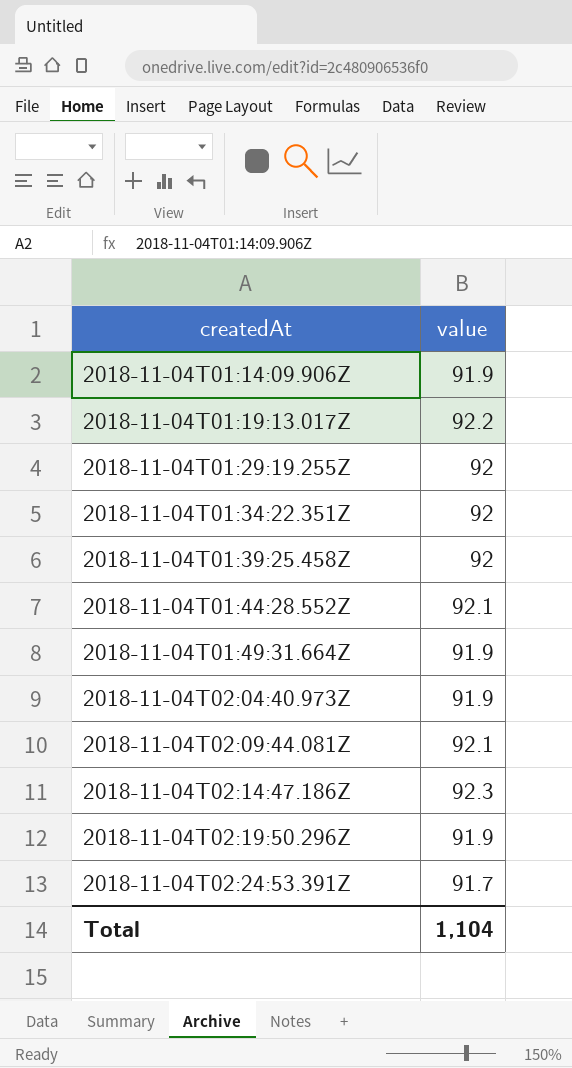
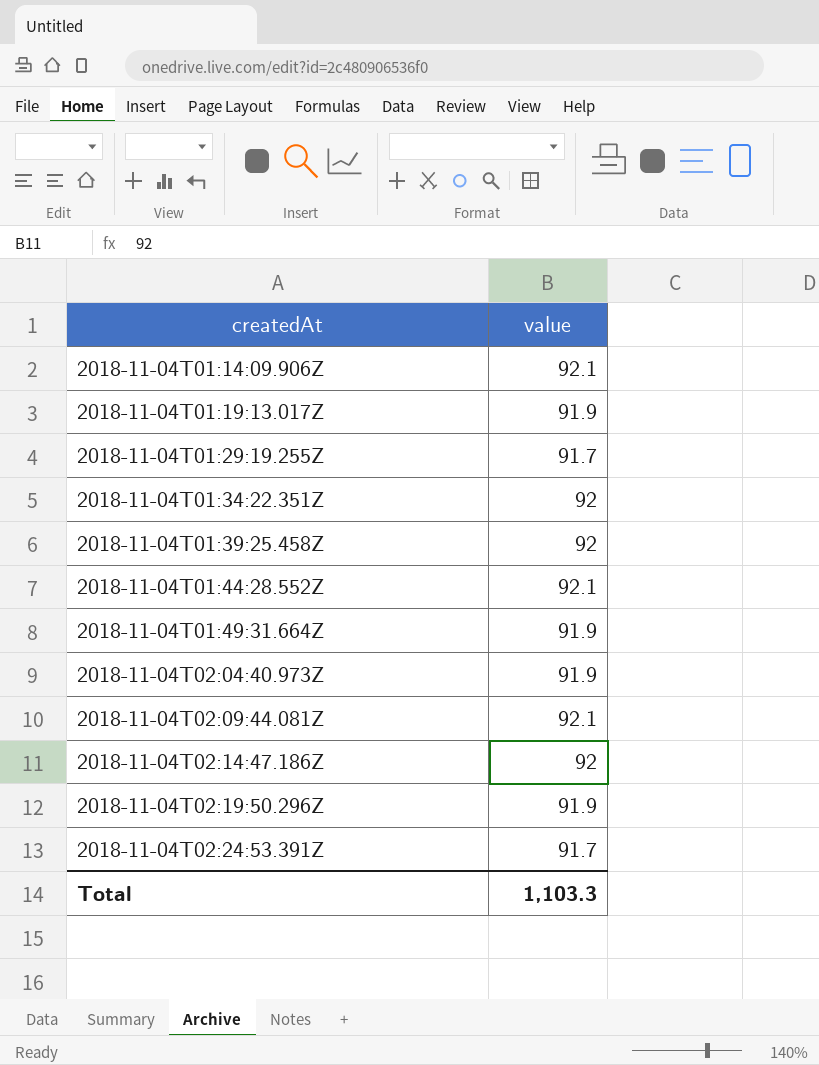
2018-11-04T01:14:09.906Z | value: 91.9 -> 92.1
2018-11-04T01:19:13.017Z | value: 92.2 -> 91.9
2018-11-04T01:29:19.255Z | value: 92 -> 91.7
2018-11-04T02:14:47.186Z | value: 92.3 -> 92
Total | value: 1,104 -> 1,103.3

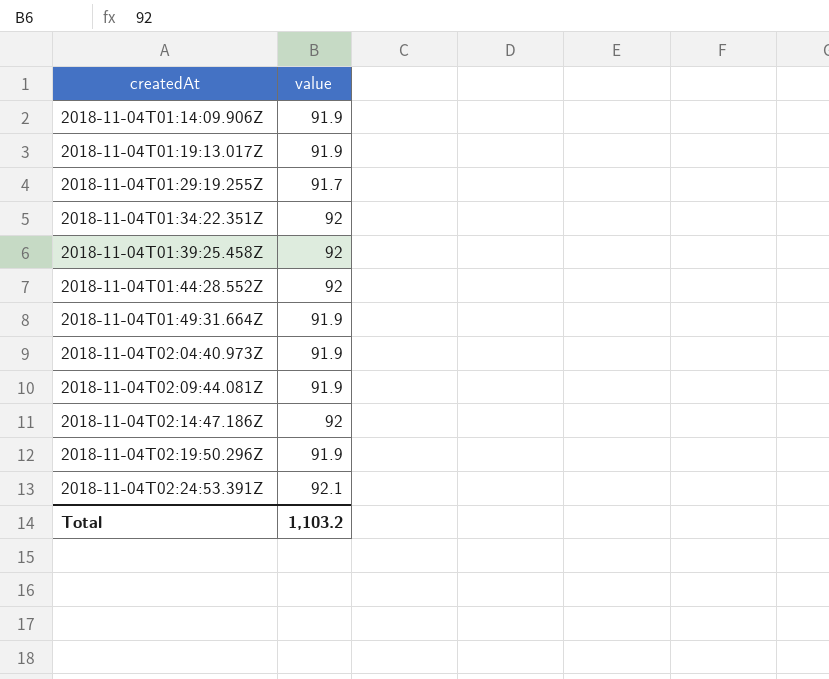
2018-11-04T01:14:09.906Z | value: 92.1 -> 91.9
2018-11-04T01:44:28.552Z | value: 92.1 -> 92
2018-11-04T02:09:44.081Z | value: 92.1 -> 91.9
2018-11-04T02:24:53.391Z | value: 91.7 -> 92.1
Total | value: 1,103.3 -> 1,103.2

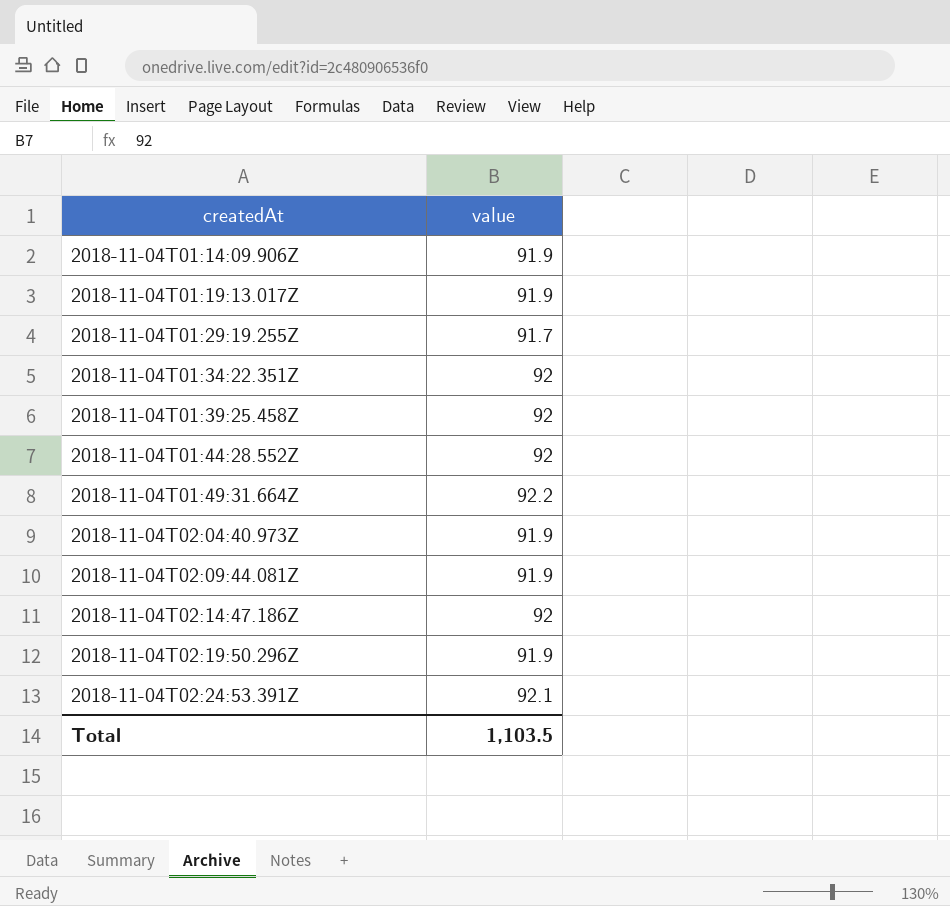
2018-11-04T01:49:31.664Z | value: 91.9 -> 92.2
Total | value: 1,103.2 -> 1,103.5

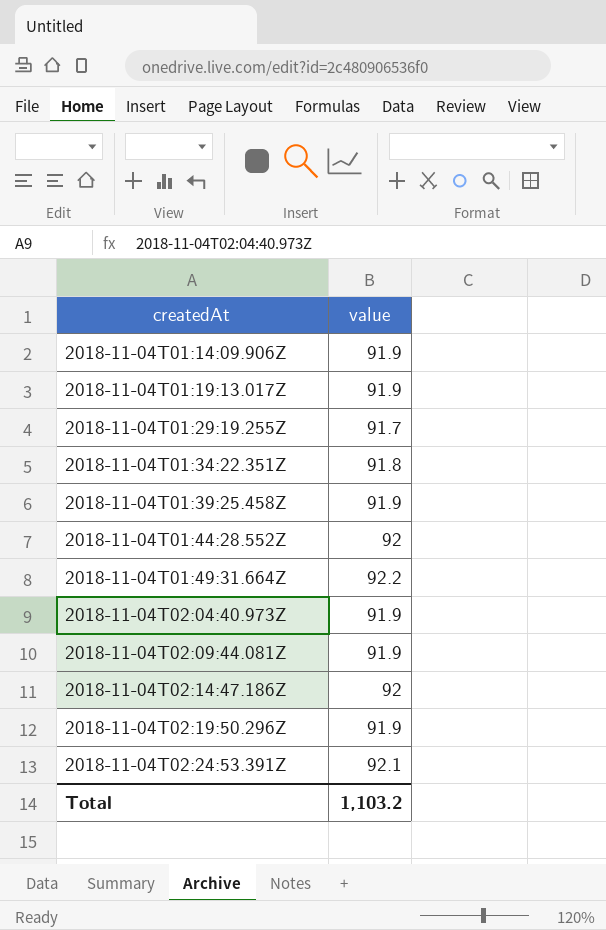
2018-11-04T01:34:22.351Z | value: 92 -> 91.8
2018-11-04T01:39:25.458Z | value: 92 -> 91.9
Total | value: 1,103.5 -> 1,103.2

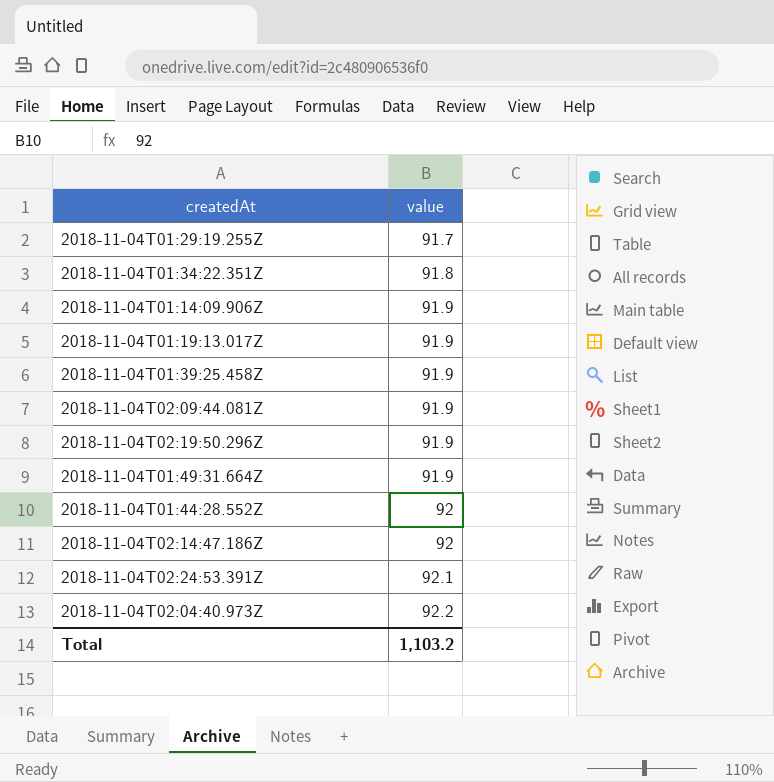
row order: createdAt ascending -> value ascending
2018-11-04T01:49:31.664Z | value: 92.2 -> 91.9
2018-11-04T02:04:40.973Z | value: 91.9 -> 92.2

